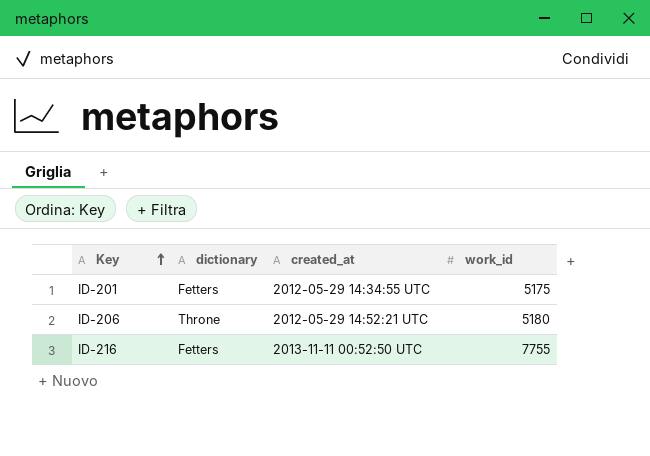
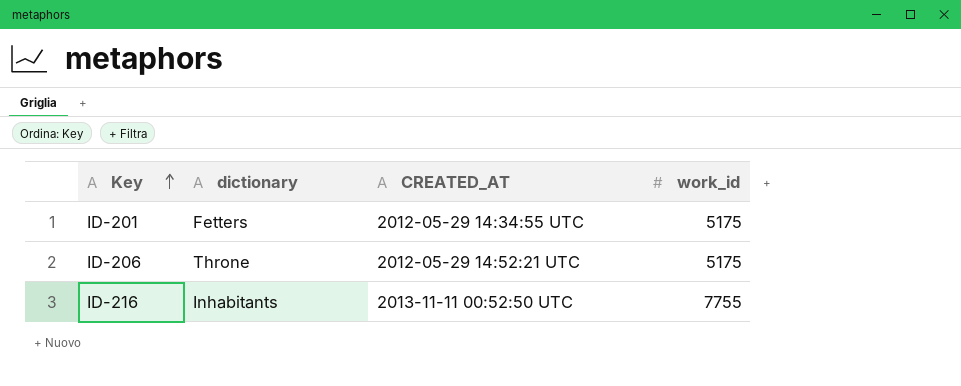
column name: created_at -> CREATED_AT
ID-206 | work_id: 5180 -> 5175
ID-216 | dictionary: Fetters -> Inhabitants

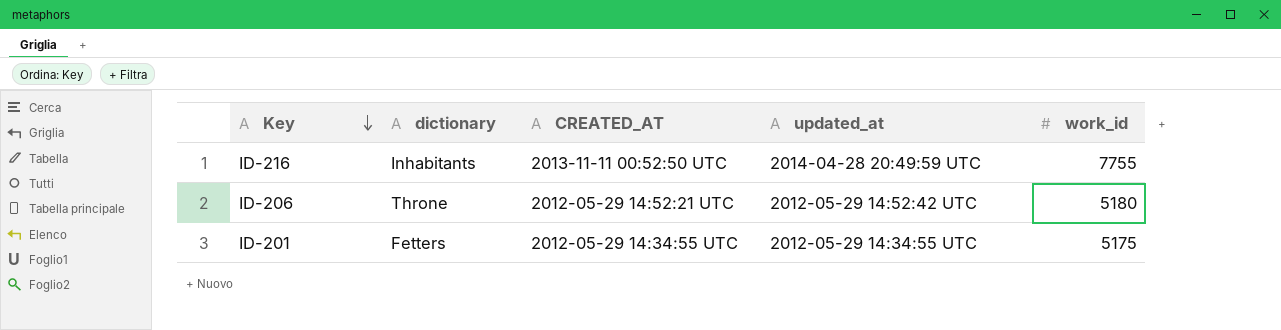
row order: Key ascending -> Key descending
column updated_at | position: none -> 4
ID-206 | work_id: 5175 -> 5180

